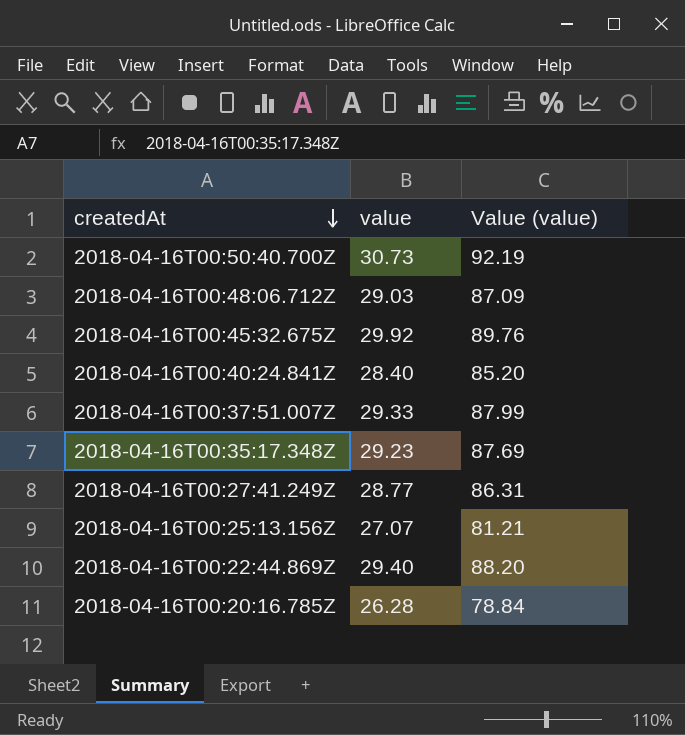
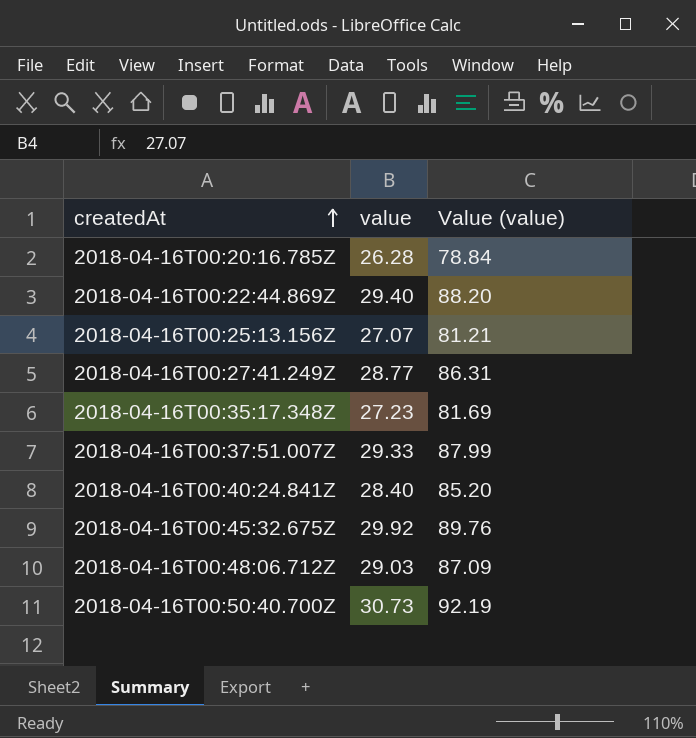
row order: createdAt descending -> createdAt ascending
2018-04-16T00:35:17.348Z | value: 29.23 -> 27.23
2018-04-16T00:35:17.348Z | Value (value): 87.69 -> 81.69

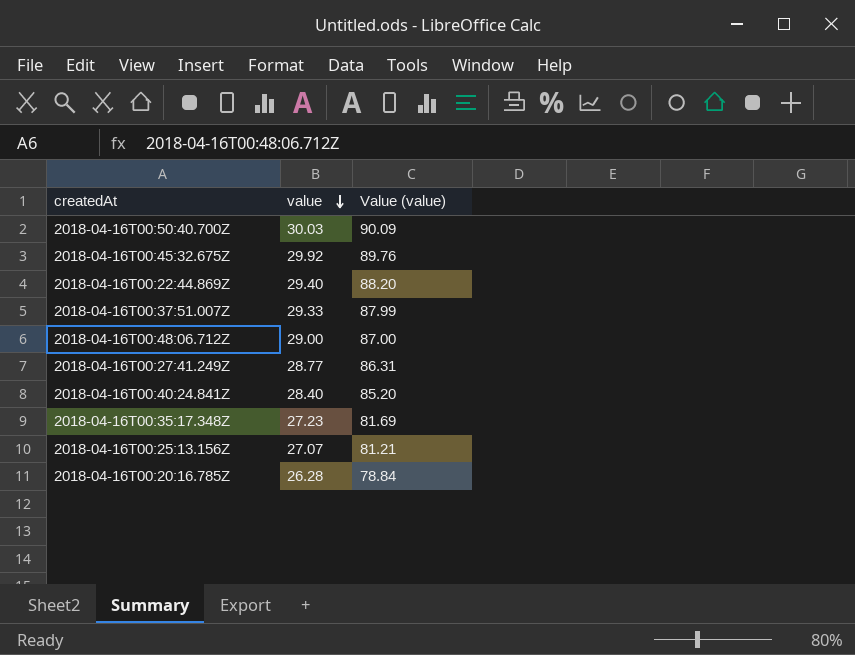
row order: createdAt ascending -> value descending
2018-04-16T00:50:40.700Z | value: 30.73 -> 30.03
2018-04-16T00:50:40.700Z | Value (value): 92.19 -> 90.09
2018-04-16T00:48:06.712Z | value: 29.03 -> 29.00
2018-04-16T00:48:06.712Z | Value (value): 87.09 -> 87.00

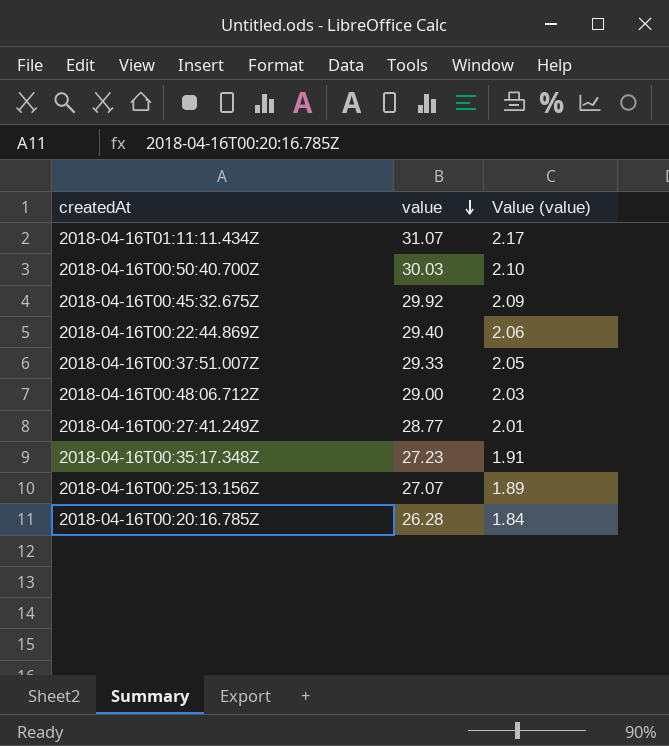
column Value (value) | formula: [value] * 3 -> [value] * 0.07
row 2018-04-16T00:40:24.841Z: 28.40 | 85.20 -> none
row 2018-04-16T01:11:11.434Z: none -> 31.07 | 2.17

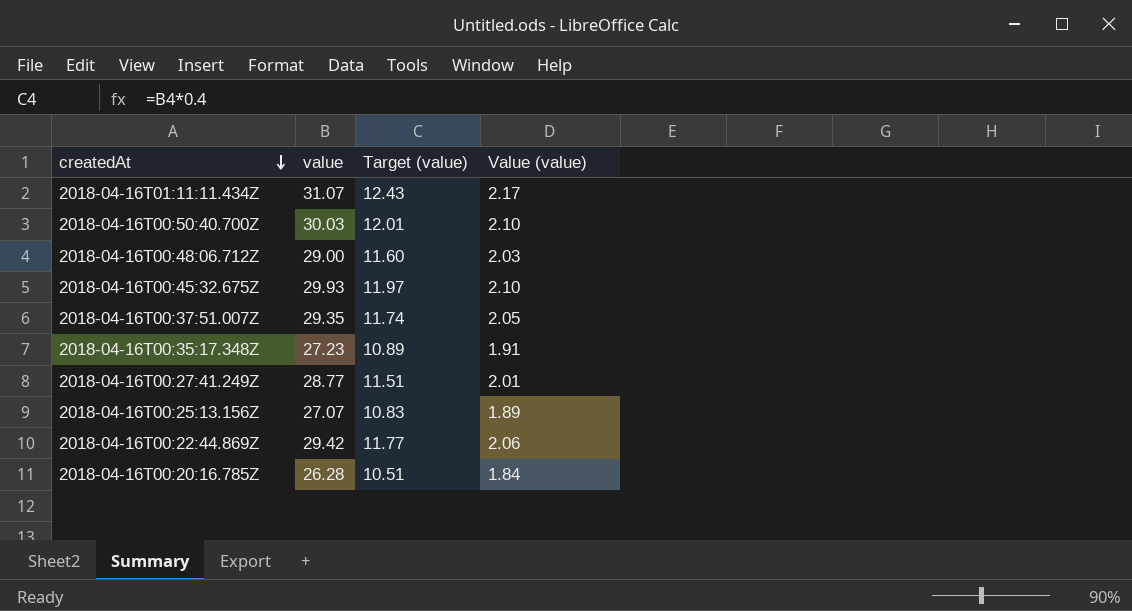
row order: value descending -> createdAt descending
column Target (value) | formula: none -> [value] * 0.4
2018-04-16T00:45:32.675Z | value: 29.92 -> 29.93
2018-04-16T00:45:32.675Z | Value (value): 2.09 -> 2.10
2018-04-16T00:37:51.007Z | value: 29.33 -> 29.35
2018-04-16T00:22:44.869Z | value: 29.40 -> 29.42

